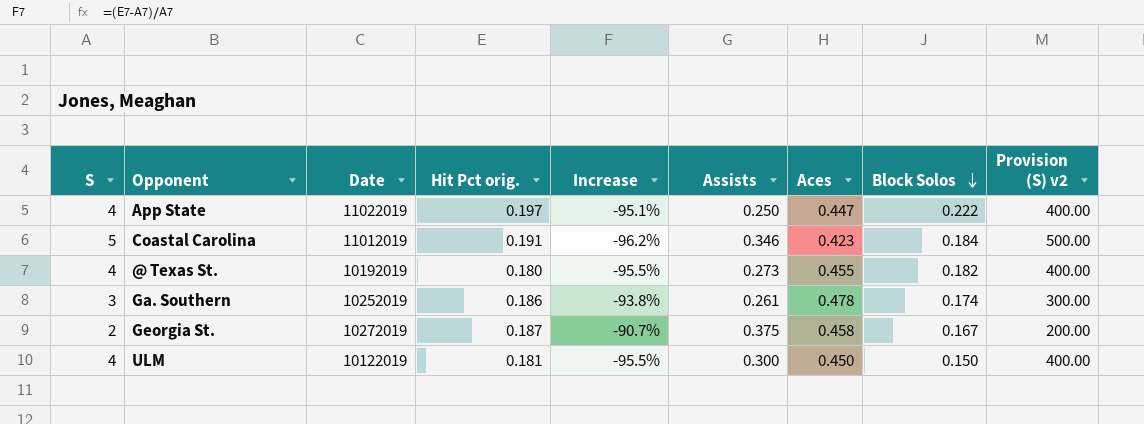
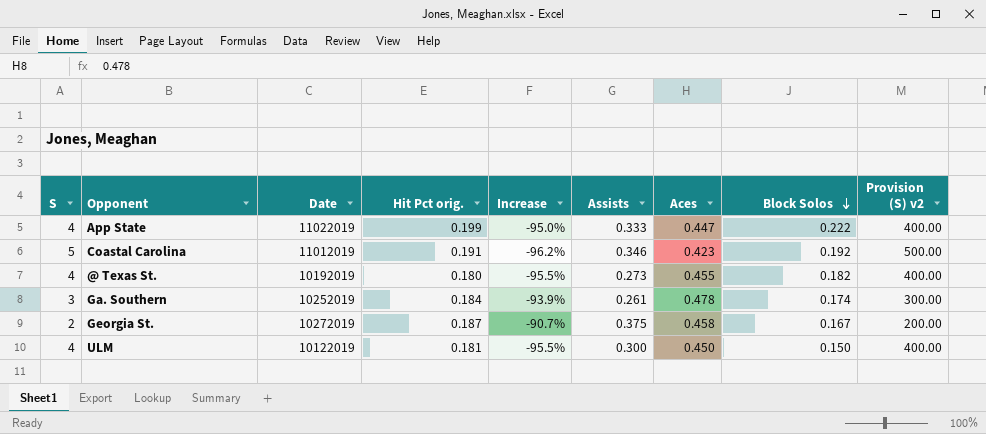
App State | Hit Pct orig.: 0.197 -> 0.199
App State | Increase: -95.1% -> -95.0%
App State | Assists: 0.250 -> 0.333
Coastal Carolina | Block Solos: 0.184 -> 0.192
Ga. Southern | Hit Pct orig.: 0.186 -> 0.184
Ga. Southern | Increase: -93.8% -> -93.9%

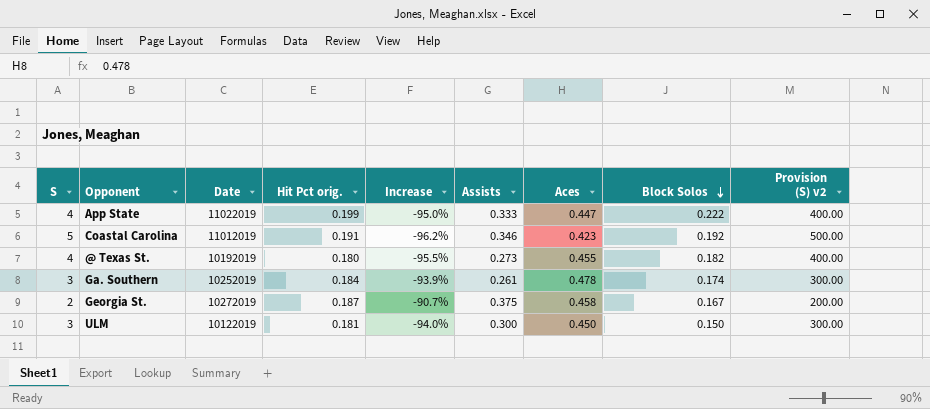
ULM | S: 4 -> 3
ULM | Increase: -95.5% -> -94.0%
ULM | Provision (S) v2: 400.00 -> 300.00

